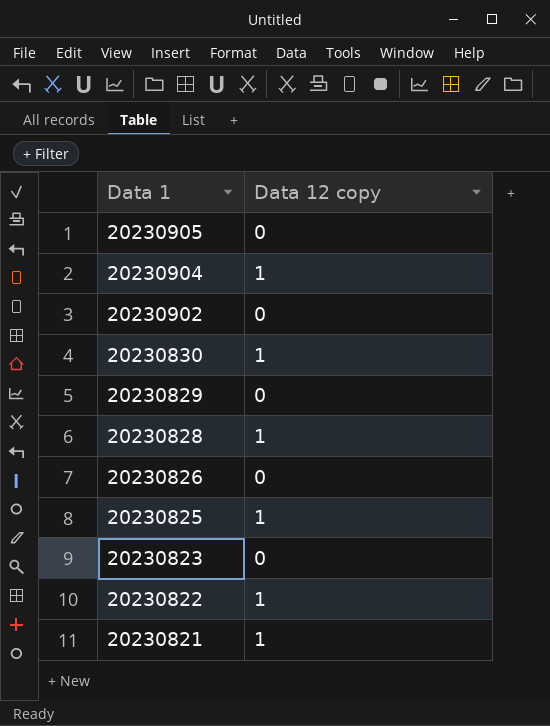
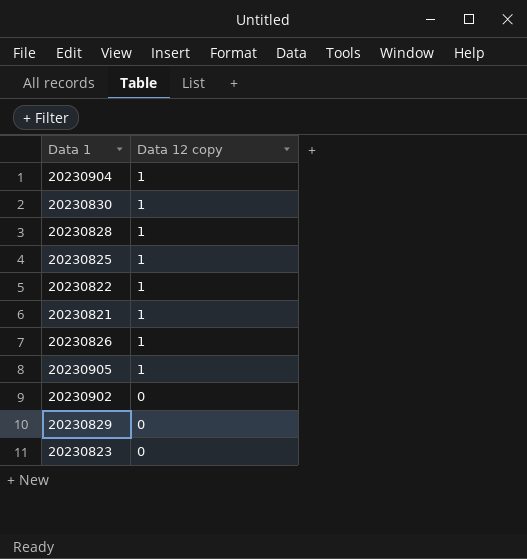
row order: Data 1 descending -> Data 12 copy descending
20230826 | Data 12 copy: 0 -> 1
20230905 | Data 12 copy: 0 -> 1

